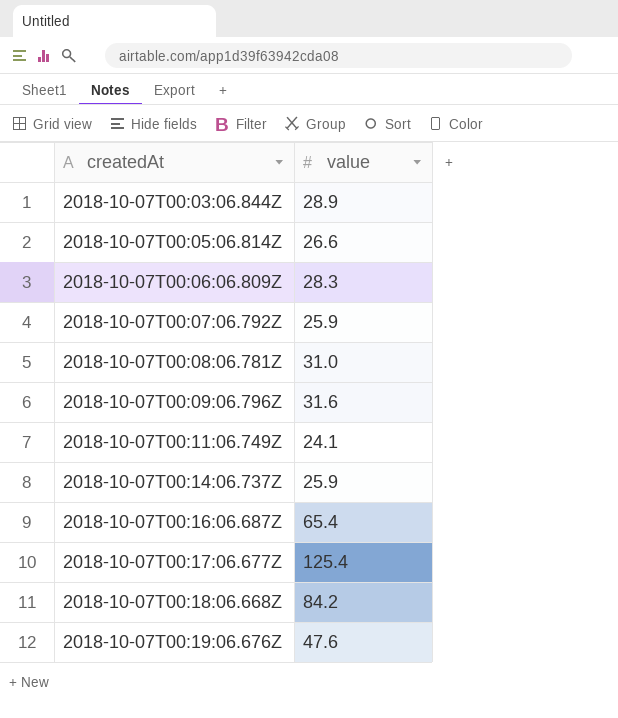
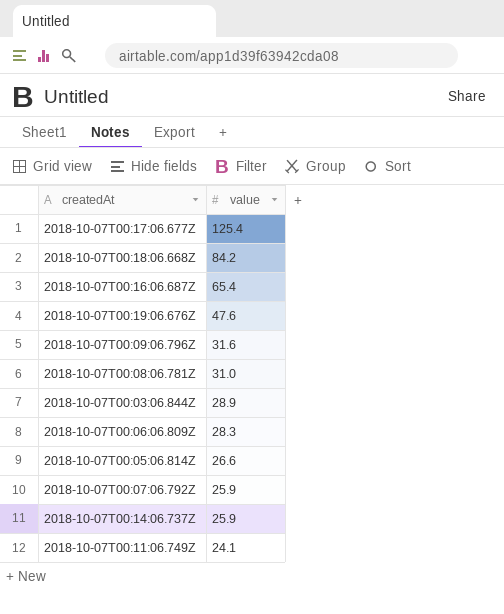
row order: createdAt ascending -> value descending

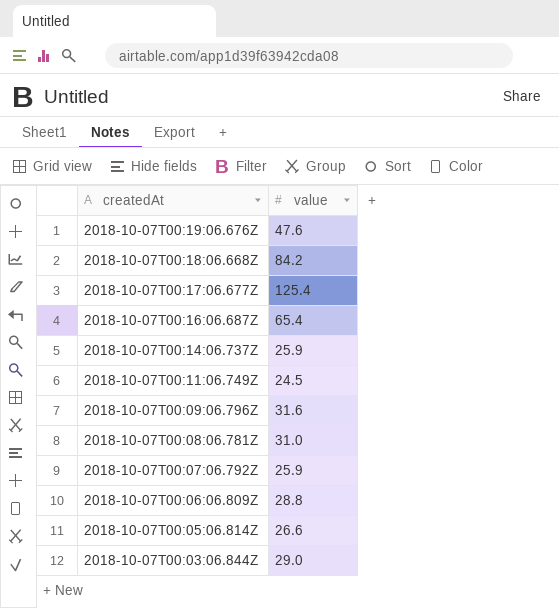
row order: value descending -> createdAt descending
2018-10-07T00:11:06.749Z | value: 24.1 -> 24.5
2018-10-07T00:06:06.809Z | value: 28.3 -> 28.8
2018-10-07T00:03:06.844Z | value: 28.9 -> 29.0

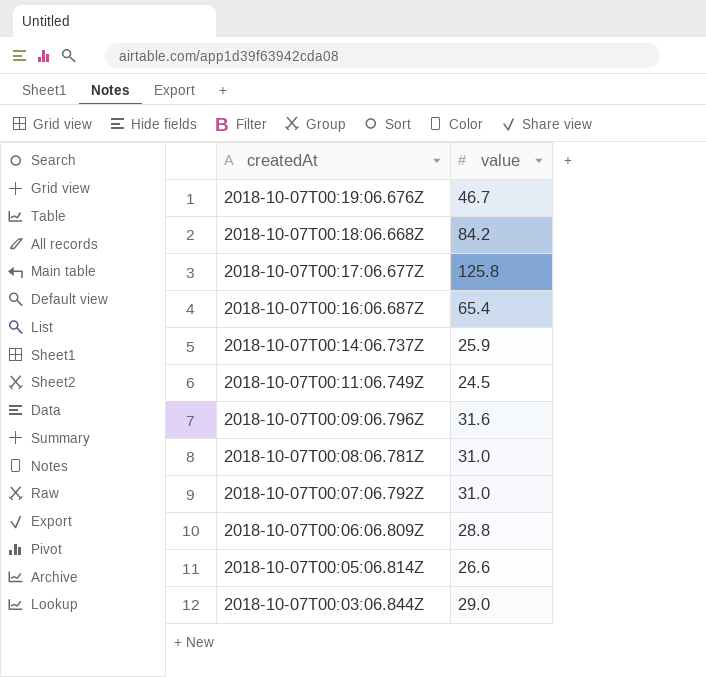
2018-10-07T00:19:06.676Z | value: 47.6 -> 46.7
2018-10-07T00:17:06.677Z | value: 125.4 -> 125.8
2018-10-07T00:07:06.792Z | value: 25.9 -> 31.0

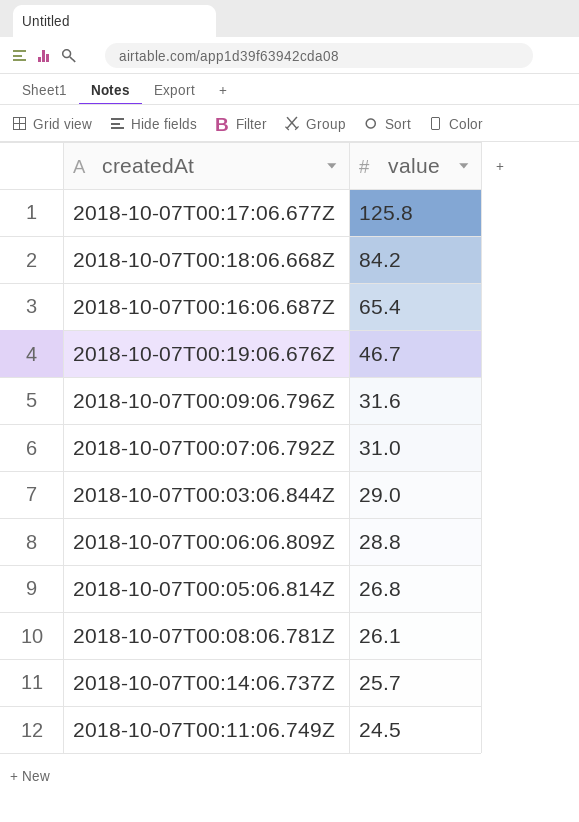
row order: createdAt descending -> value descending
2018-10-07T00:05:06.814Z | value: 26.6 -> 26.8
2018-10-07T00:08:06.781Z | value: 31.0 -> 26.1
2018-10-07T00:14:06.737Z | value: 25.9 -> 25.7

